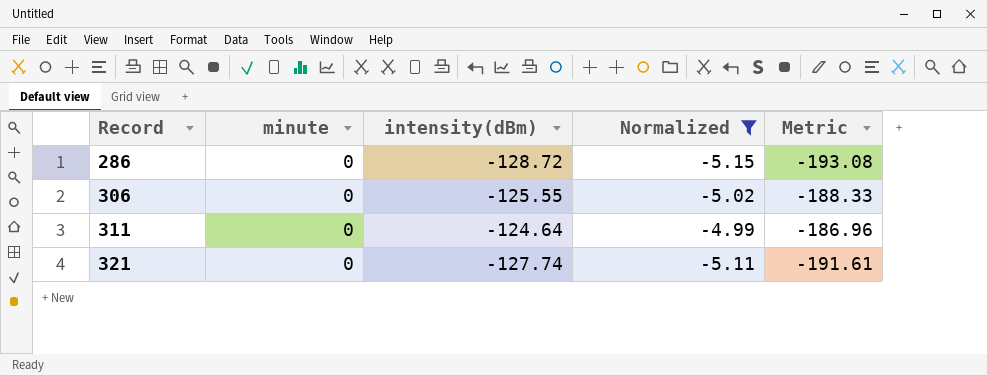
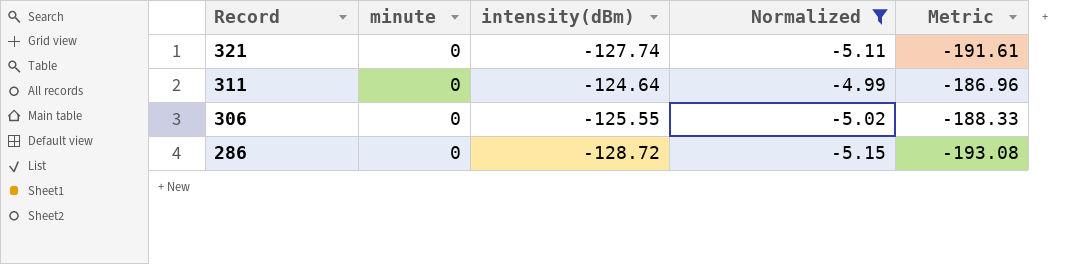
row order: Record ascending -> Record descending

